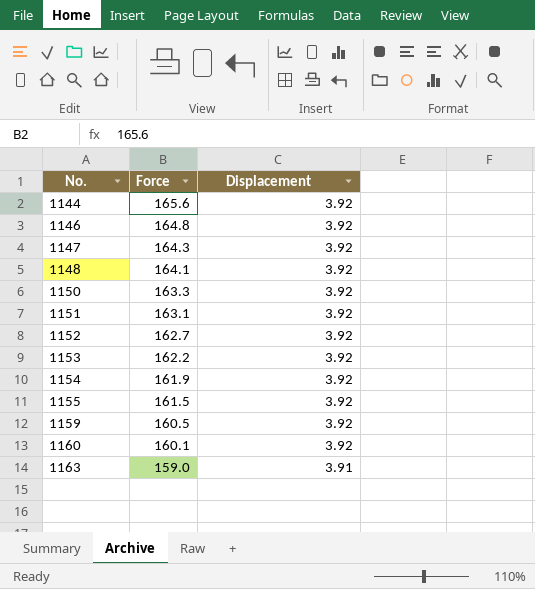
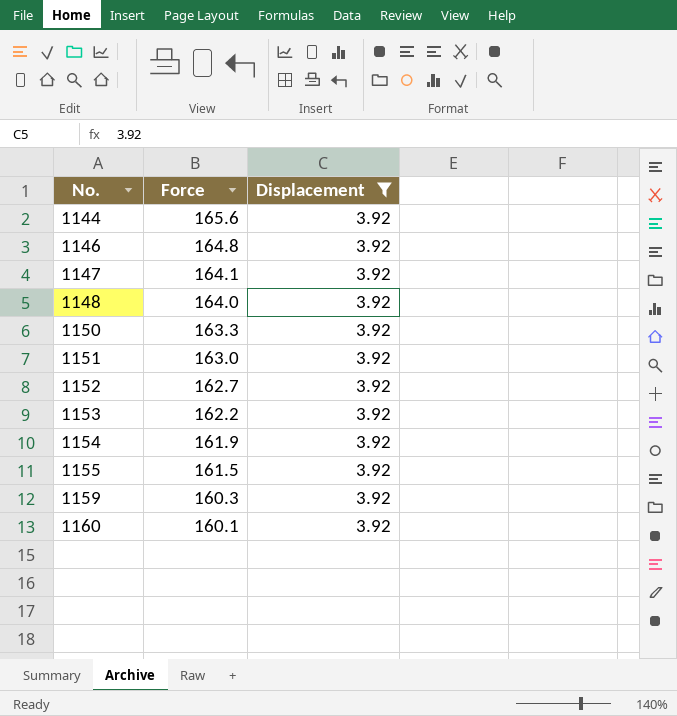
filter: none -> Displacement = 3.92
1147 | Force: 164.3 -> 164.1
1148 | Force: 164.1 -> 164.0
1151 | Force: 163.1 -> 163.0
1159 | Force: 160.5 -> 160.3

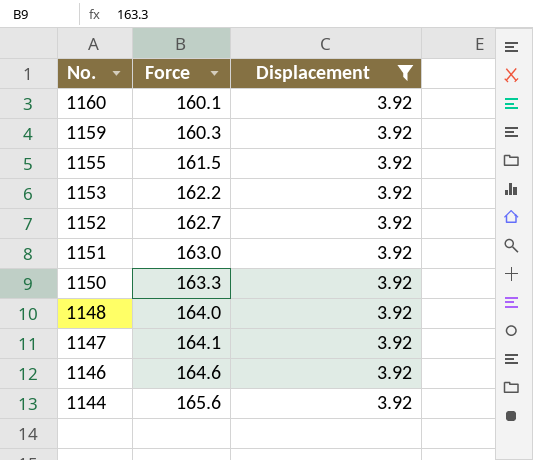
row order: No. ascending -> No. descending
row 1154: 161.9 | 3.92 -> none
1146 | Force: 164.8 -> 164.6

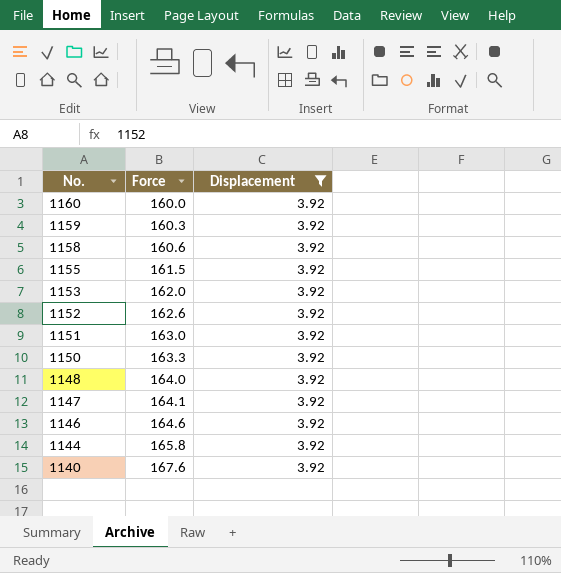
1160 | Force: 160.1 -> 160.0
row 1158: none -> 160.6 | 3.92
1153 | Force: 162.2 -> 162.0
1152 | Force: 162.7 -> 162.6
1144 | Force: 165.6 -> 165.8
row 1140: none -> 167.6 | 3.92

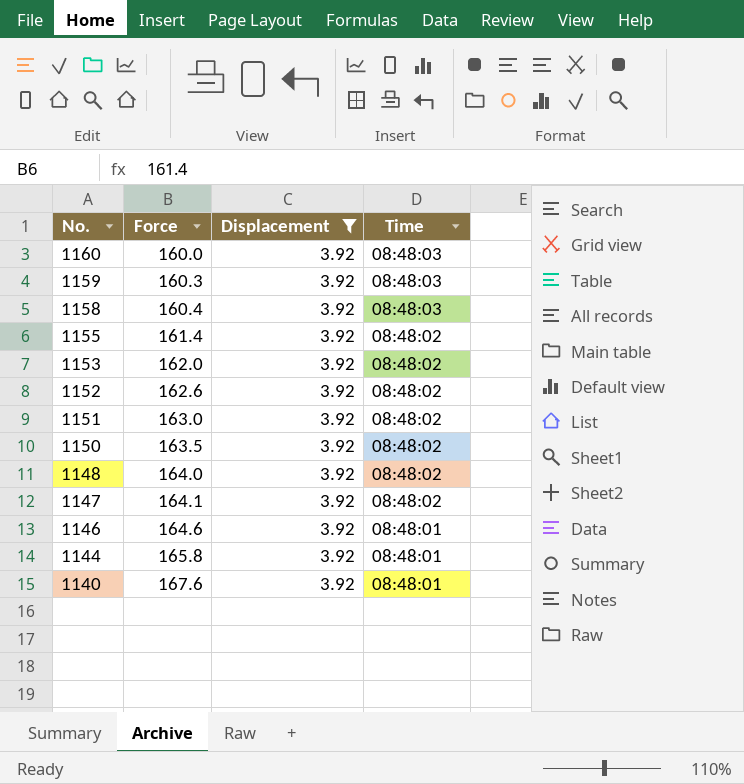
column Time | position: none -> 4
1158 | Force: 160.6 -> 160.4
1155 | Force: 161.5 -> 161.4
1150 | Force: 163.3 -> 163.5

